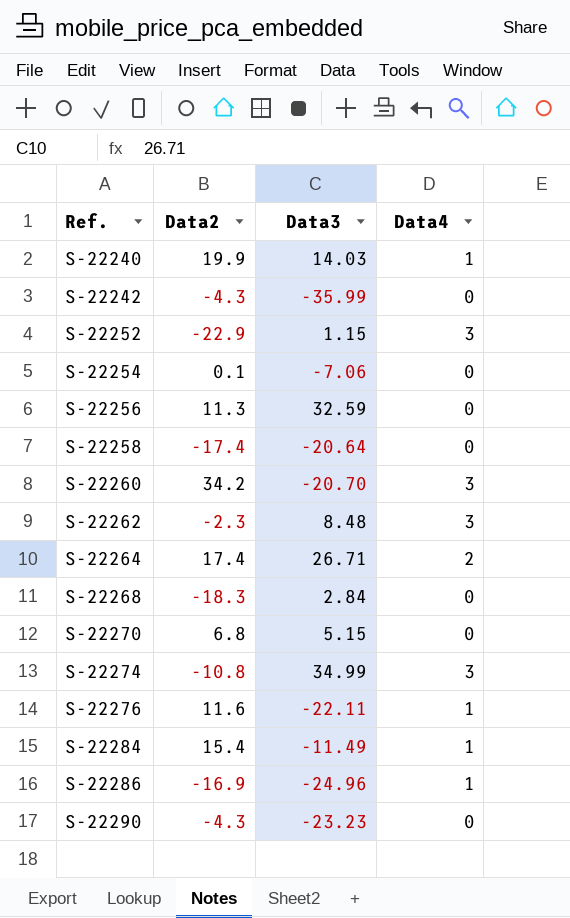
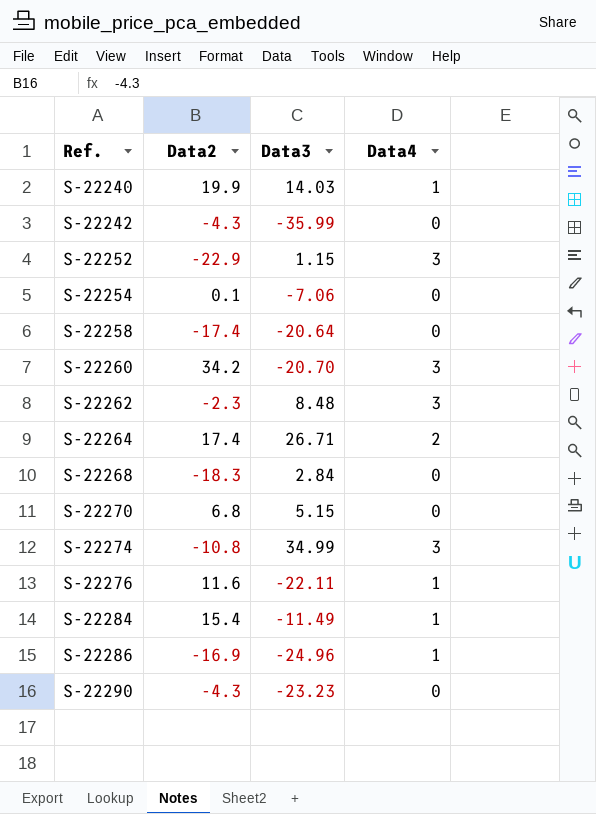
row S-22256: 11.3 | 32.59 | 0 -> none

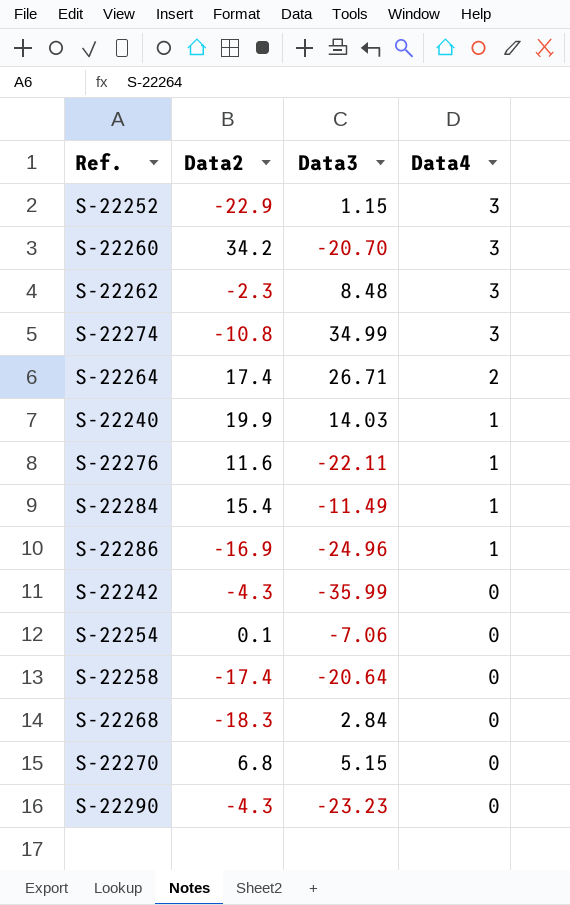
row order: Ref. ascending -> Data4 descending

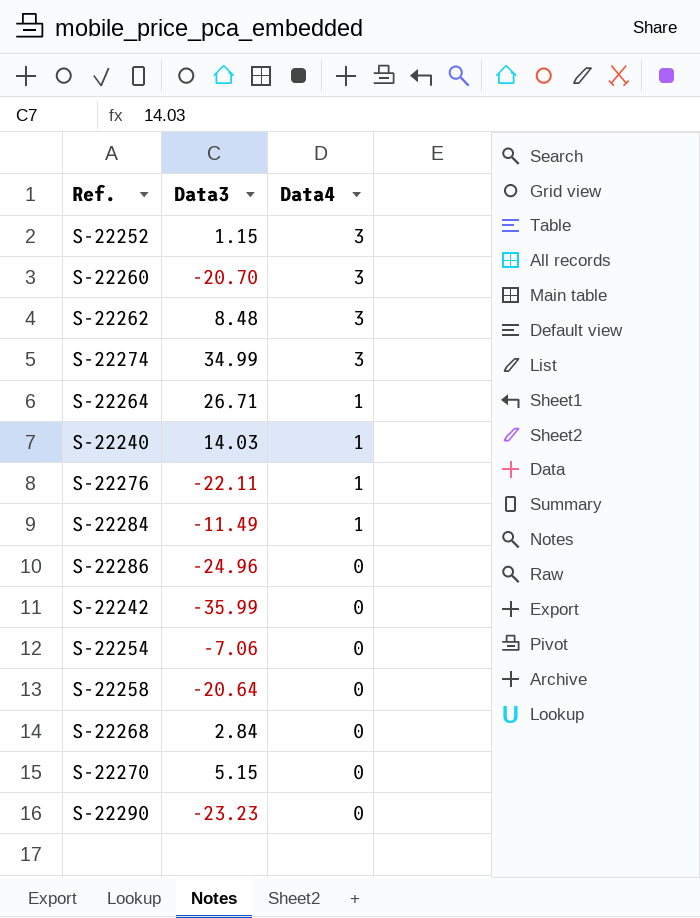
column Data2 | position: 2 -> none
S-22264 | Data4: 2 -> 1
S-22286 | Data4: 1 -> 0

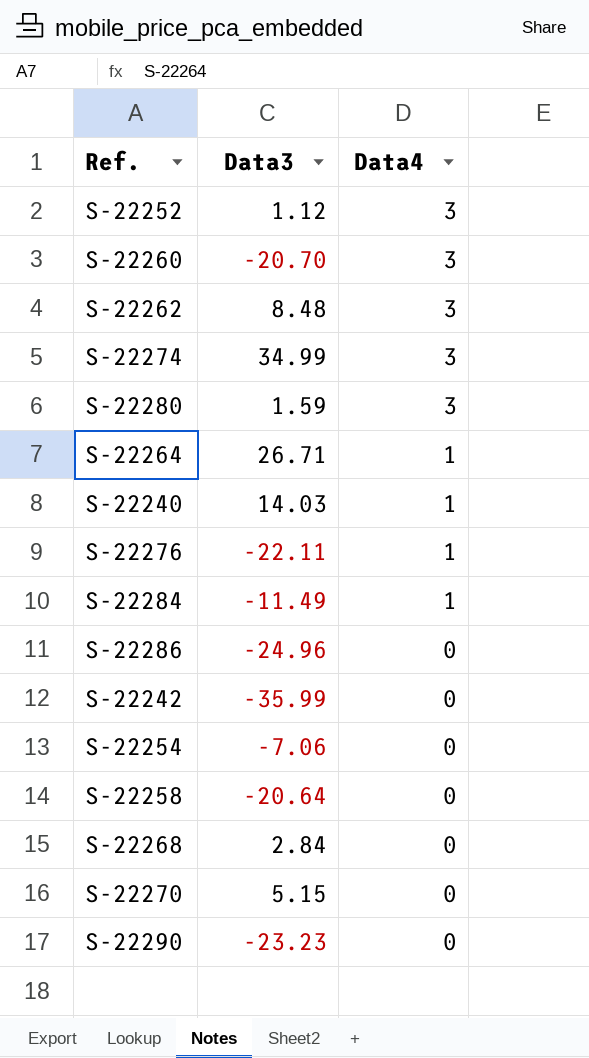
S-22252 | Data3: 1.15 -> 1.12
row S-22280: none -> 1.59 | 3

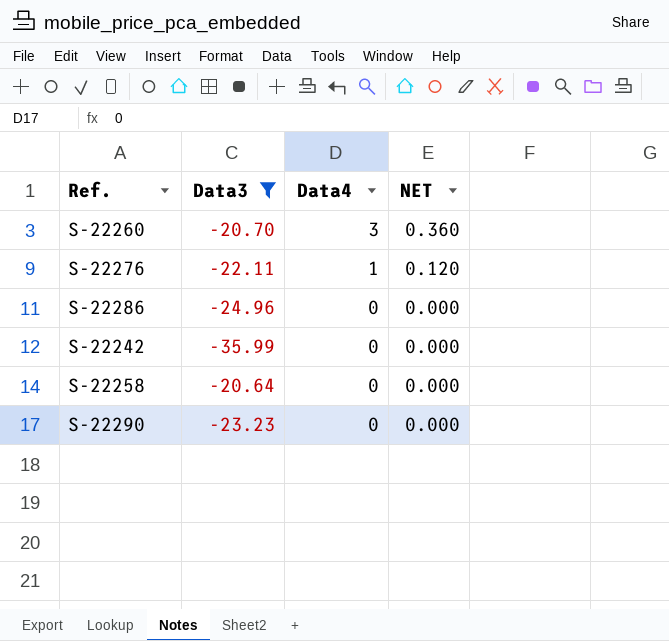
filter: none -> Data3 <= -20.64
column NET | formula: none -> [Data4] * 0.12

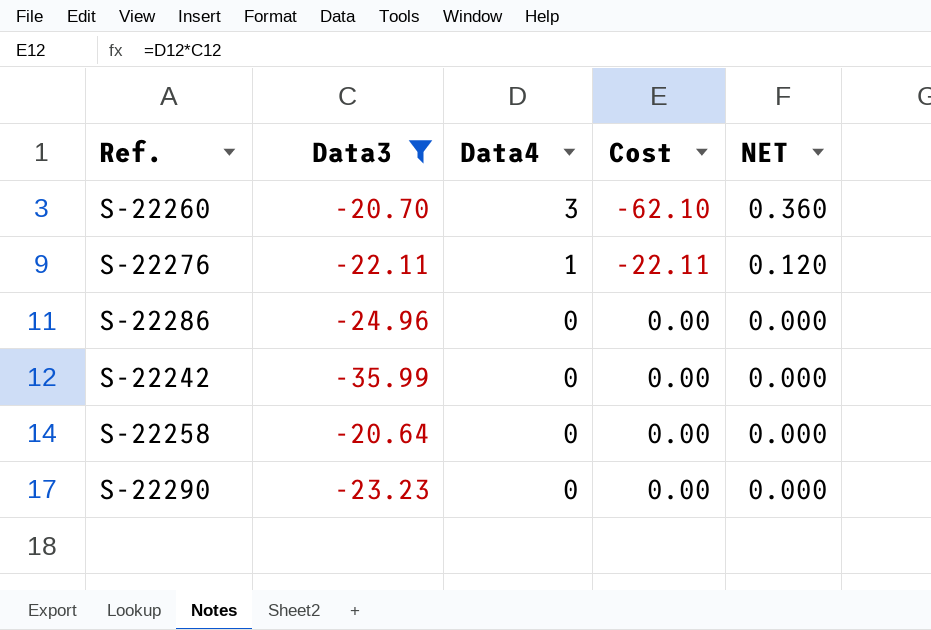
column Cost | formula: none -> [Data3] * [Data4]

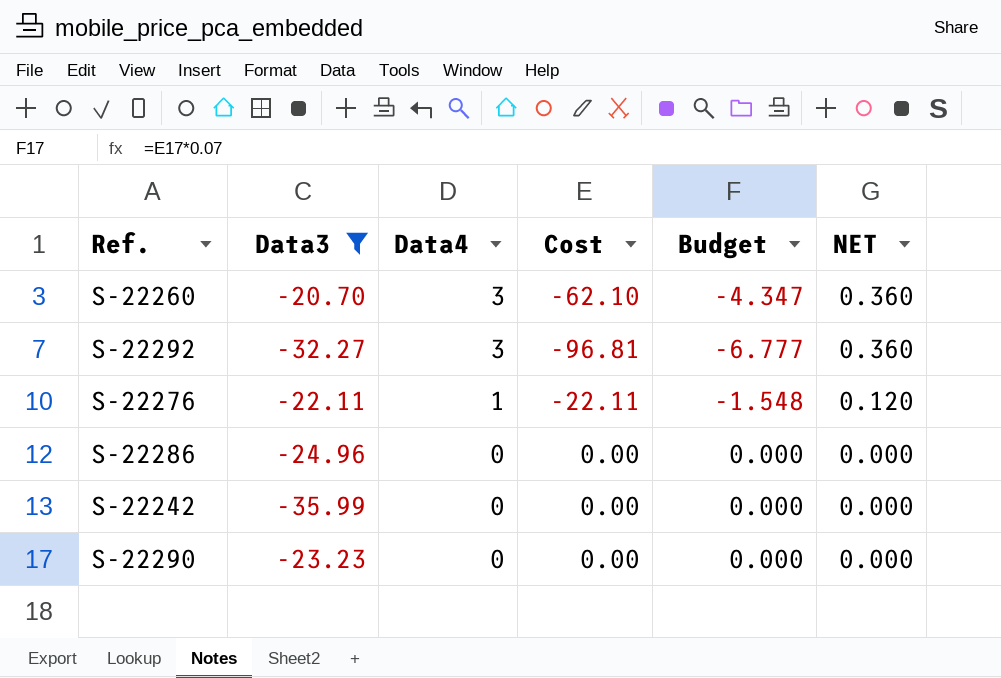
column Budget | formula: none -> [Cost] * 0.07
row S-22258: -20.64 | 0 | 0.00 | 0.000 -> none
row S-22292: none -> -32.27 | 3 | -96.81 | -6.777 | 0.360

